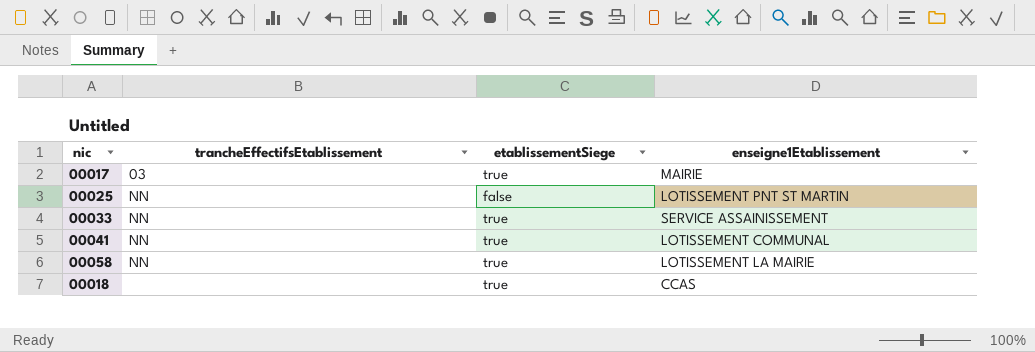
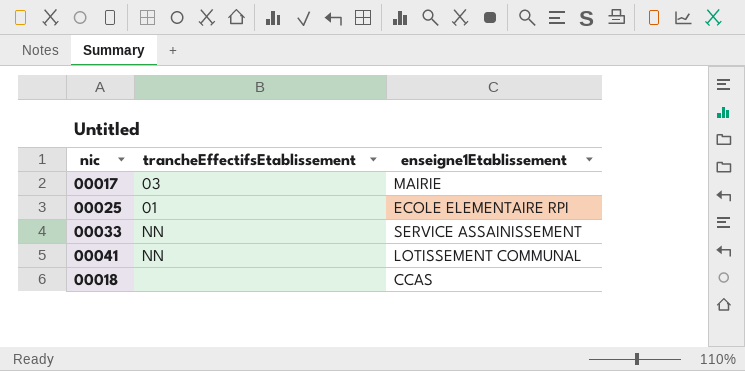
column etablissementSiege | position: 3 -> none
row 00058: NN | true | LOTISSEMENT LA MAIRIE -> none
00025 | trancheEffectifsEtablissement: NN -> 01
00025 | enseigne1Etablissement: LOTISSEMENT PNT ST MARTIN -> ECOLE ELEMENTAIRE RPI

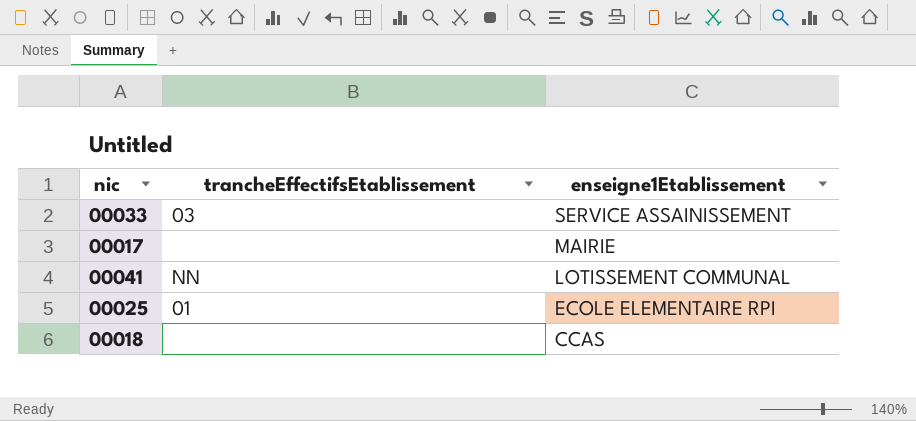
row order: none -> enseigne1Etablissement descending
00033 | trancheEffectifsEtablissement: NN -> 03
00017 | trancheEffectifsEtablissement: 03 -> none

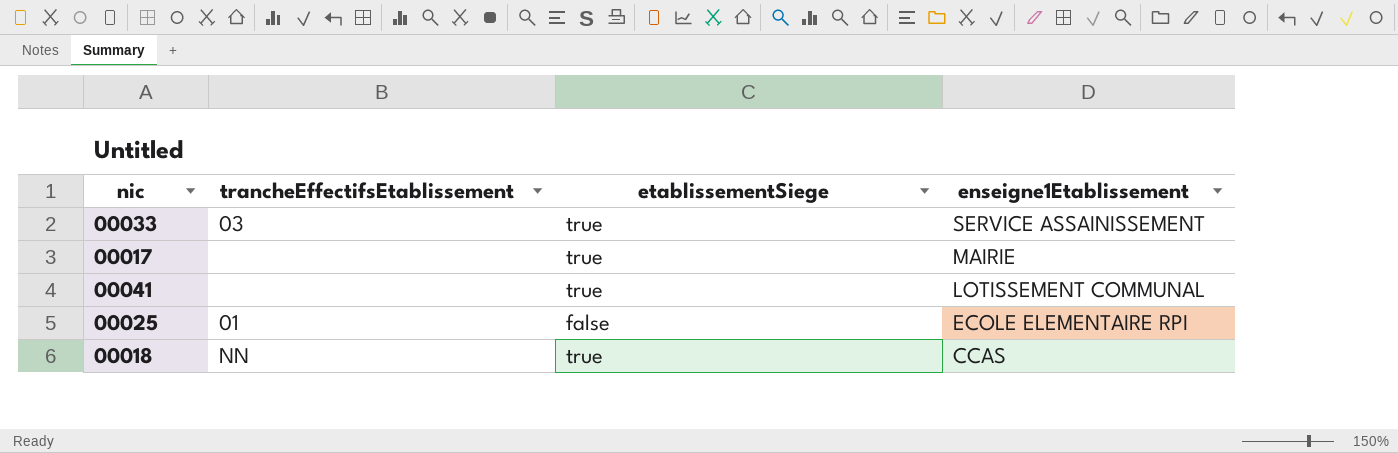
column etablissementSiege | position: none -> 3
00041 | trancheEffectifsEtablissement: NN -> none
00018 | trancheEffectifsEtablissement: none -> NN

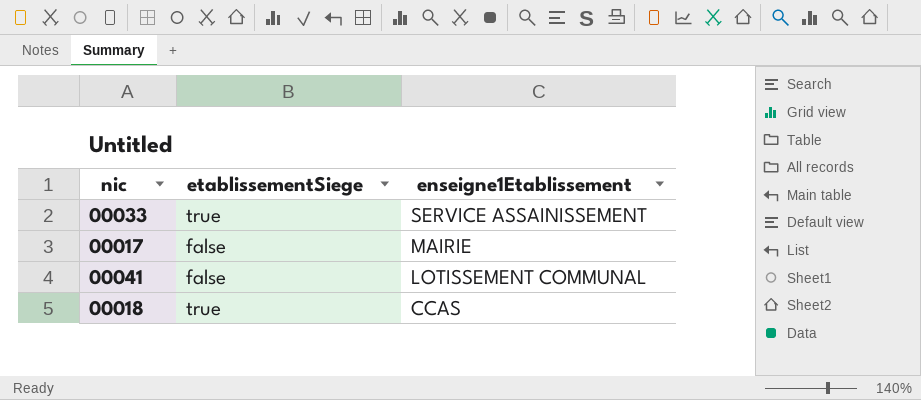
column trancheEffectifsEtablissement | position: 2 -> none
row 00025: 01 | false | ECOLE ELEMENTAIRE RPI -> none
00017 | etablissementSiege: true -> false
00041 | etablissementSiege: true -> false

